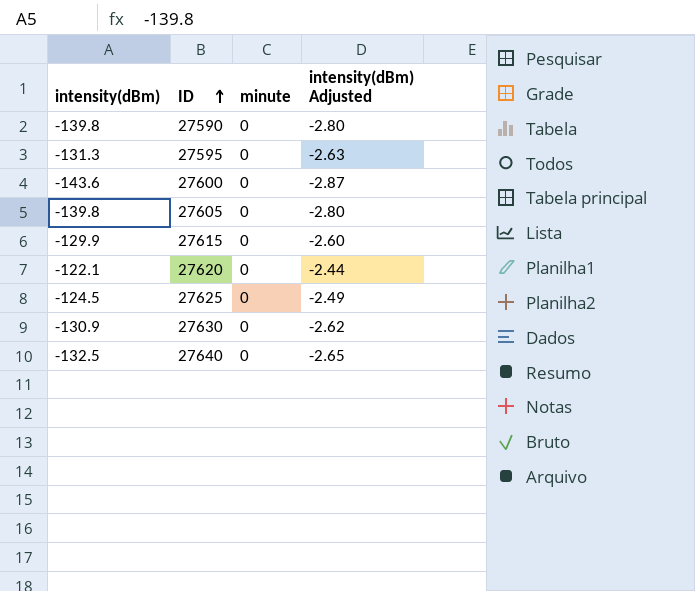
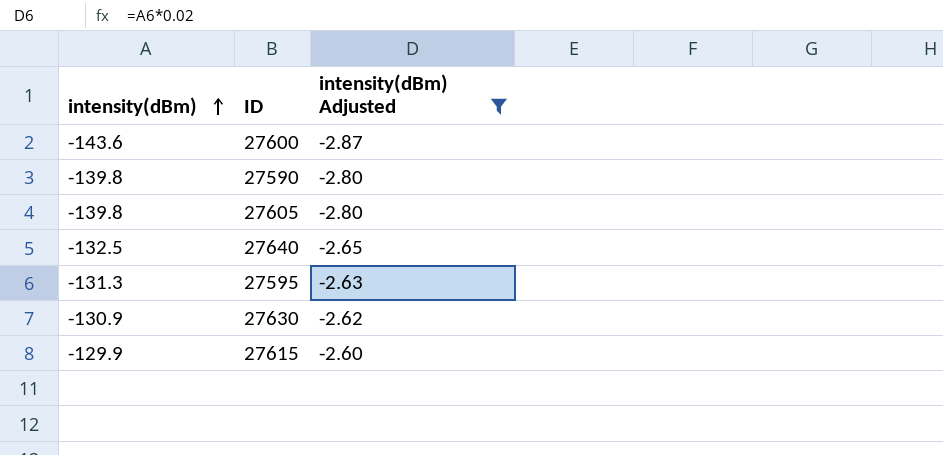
filter: none -> intensity(dBm) Adjusted <= -2.60
row order: ID ascending -> intensity(dBm) ascending
column minute | position: 3 -> none

